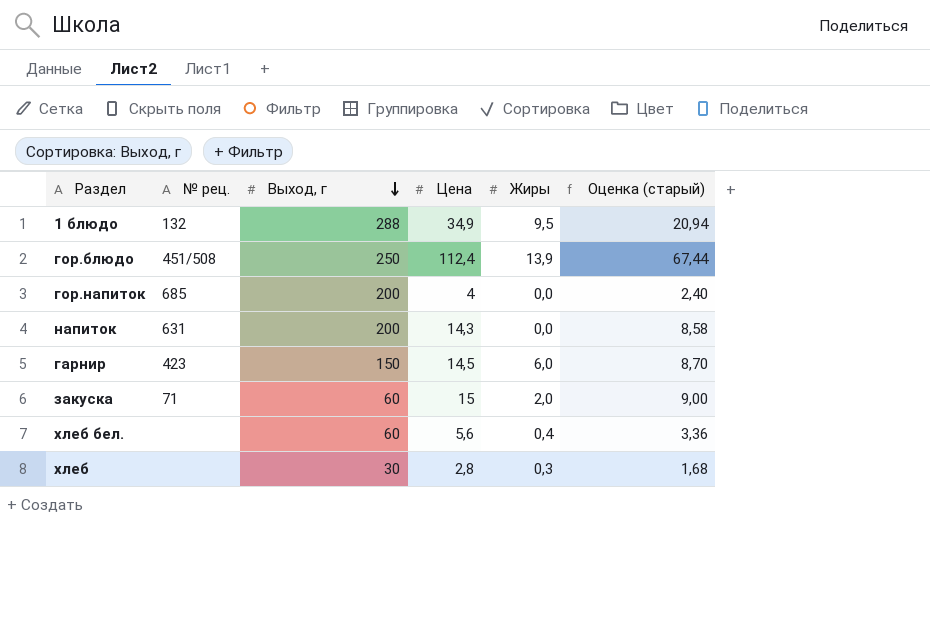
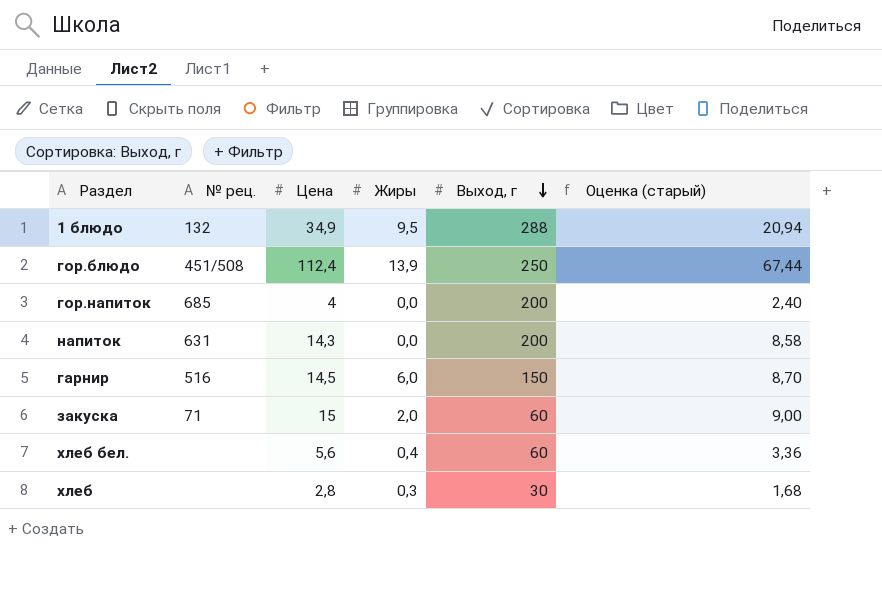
column Выход, г | position: 3 -> 5
гарнир | № рец.: 423 -> 516

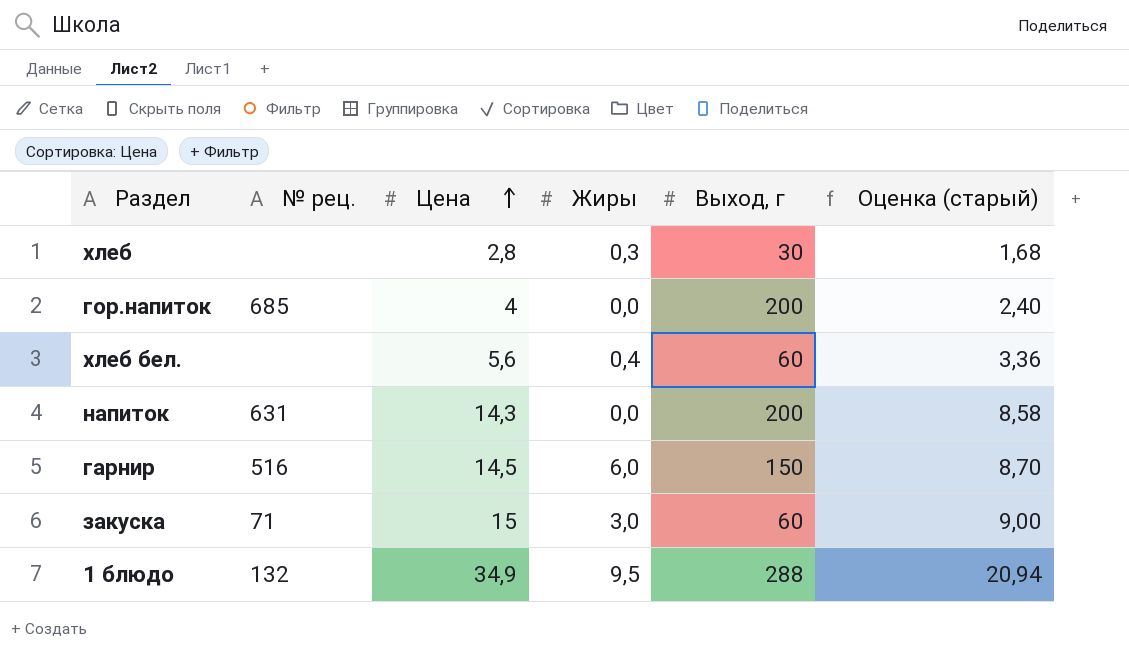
row order: Выход, г descending -> Цена ascending
row гор.блюдо: 451/508 | 112,4 | 13,9 | 250 | 67,44 -> none
закуска | Жиры: 2,0 -> 3,0

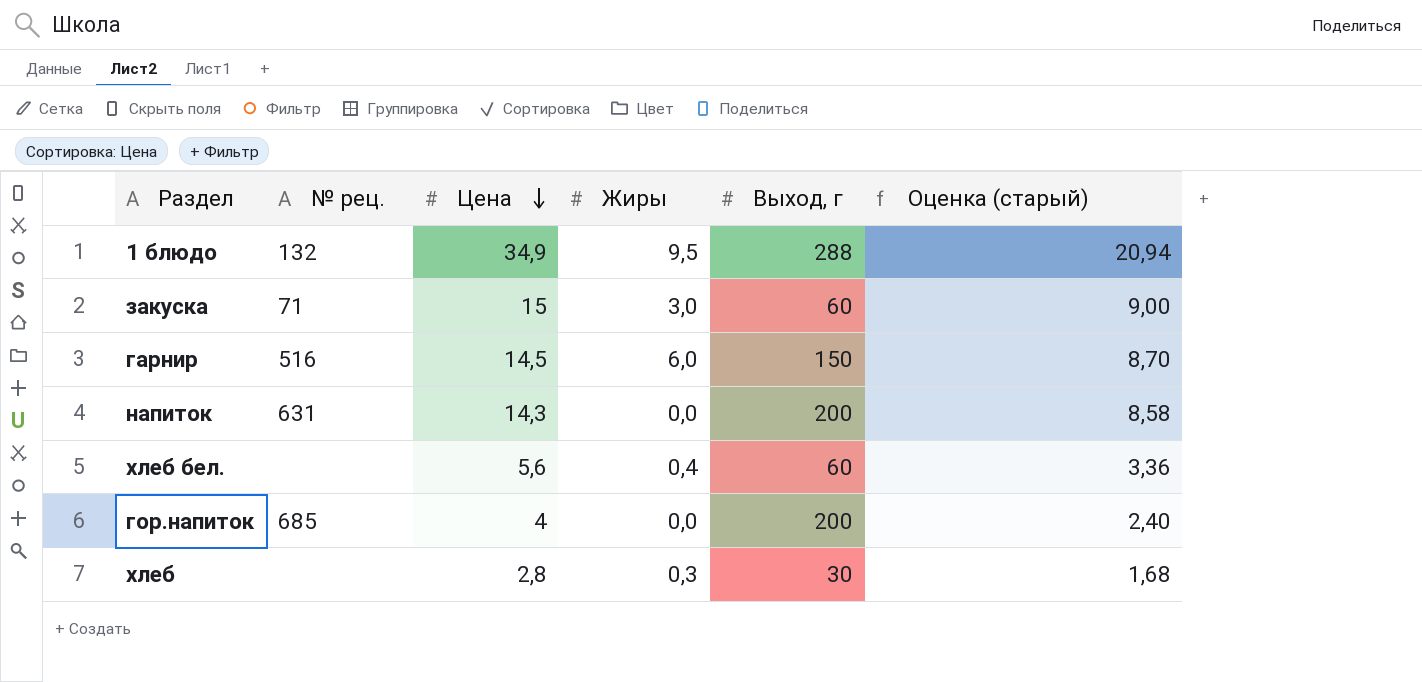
row order: Цена ascending -> Цена descending

